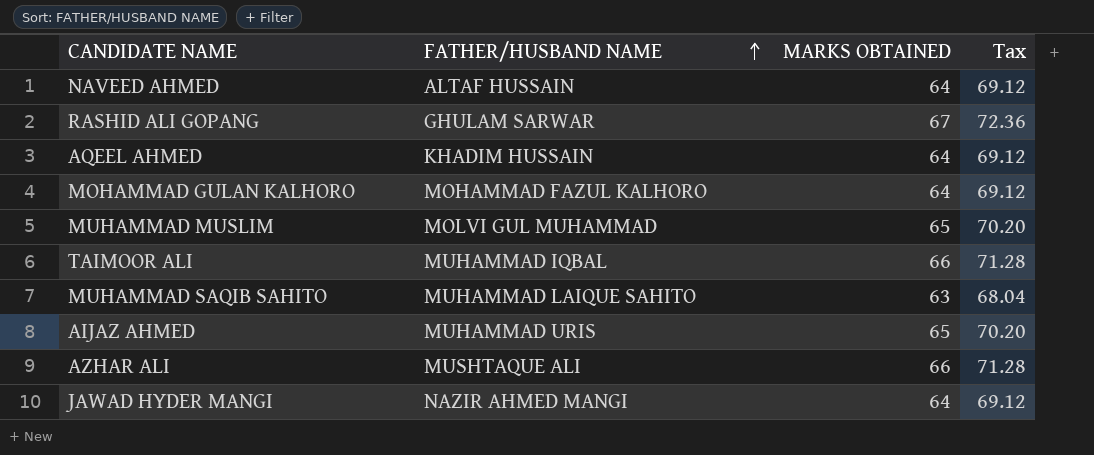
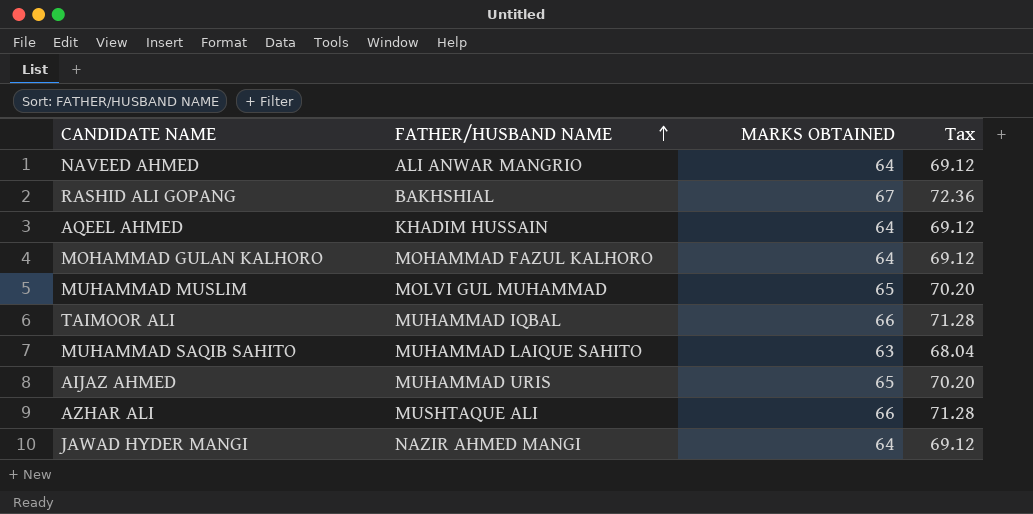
NAVEED AHMED | FATHER/HUSBAND NAME: ALTAF HUSSAIN -> ALI ANWAR MANGRIO
RASHID ALI GOPANG | FATHER/HUSBAND NAME: GHULAM SARWAR -> BAKHSHIAL

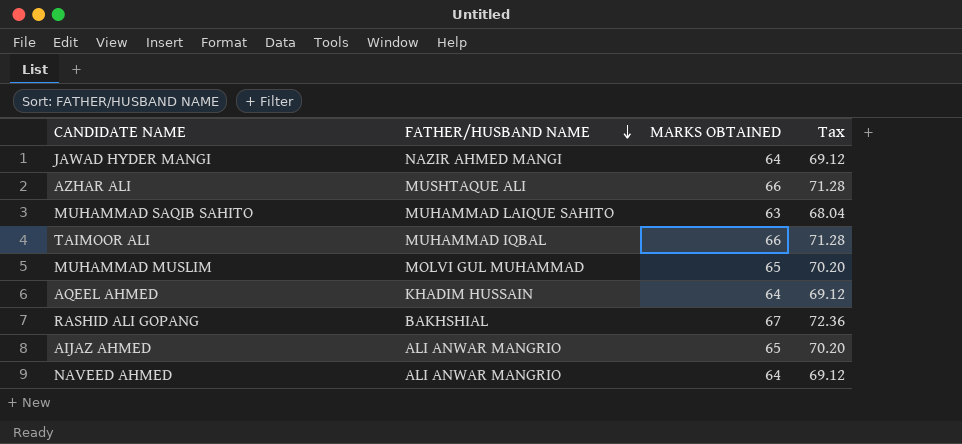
row order: FATHER/HUSBAND NAME ascending -> FATHER/HUSBAND NAME descending
row MOHAMMAD GULAN KALHORO: MOHAMMAD FAZUL KALHORO | 64 | 69.12 -> none
AIJAZ AHMED | FATHER/HUSBAND NAME: MUHAMMAD URIS -> ALI ANWAR MANGRIO

